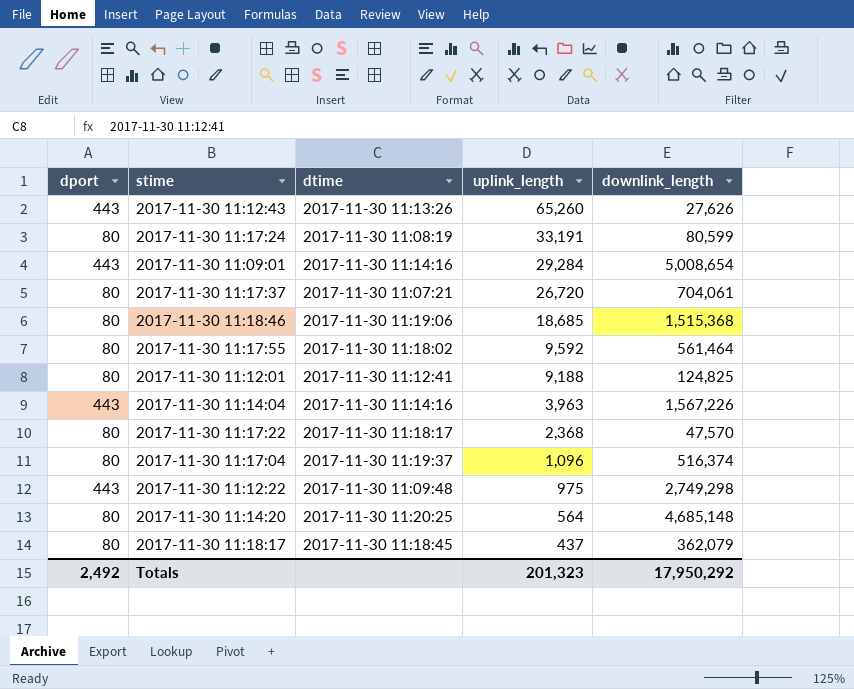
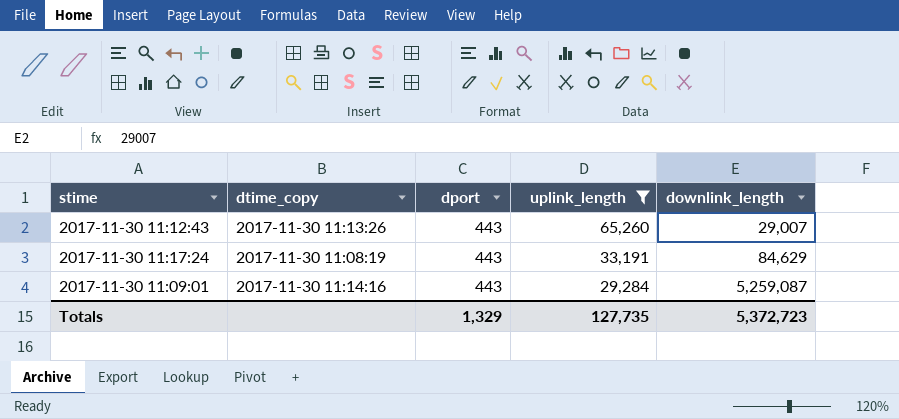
filter: none -> uplink_length >= 29,284
column name: dtime -> dtime_copy
column dport | position: 1 -> 3
2017-11-30 11:12:43 | downlink_length: 27,626 -> 29,007
2017-11-30 11:17:24 | dport: 80 -> 443
2017-11-30 11:17:24 | downlink_length: 80,599 -> 84,629
2017-11-30 11:09:01 | downlink_length: 5,008,654 -> 5,259,087
Totals | dport: 2,492 -> 1,329
Totals | uplink_length: 201,323 -> 127,735
Totals | downlink_length: 17,950,292 -> 5,372,723

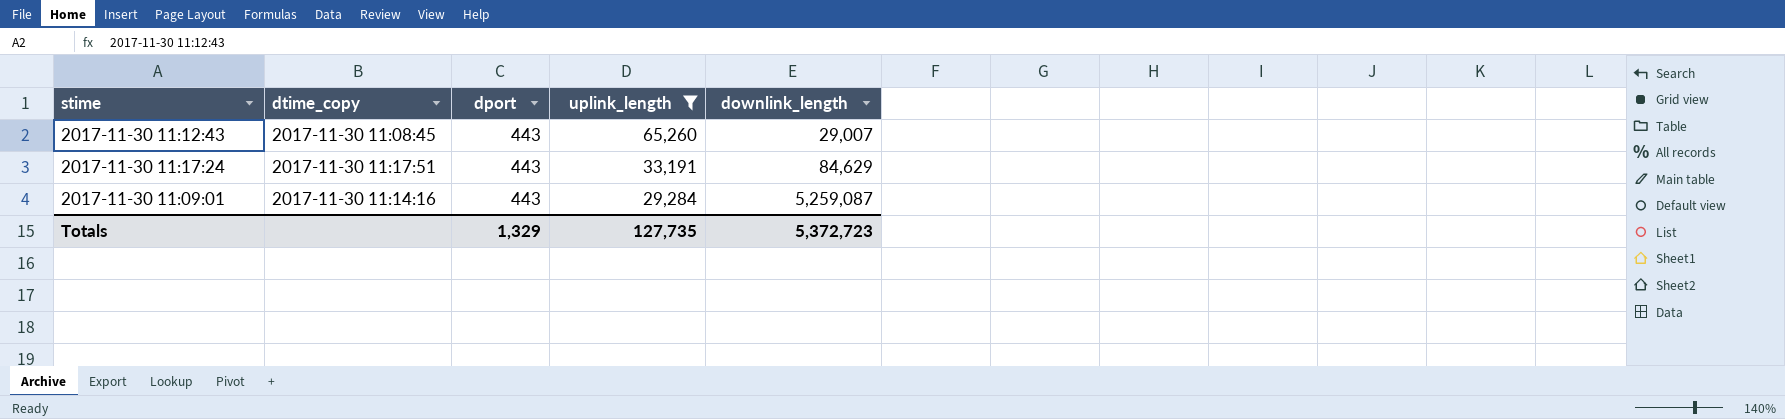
2017-11-30 11:12:43 | dtime_copy: 2017-11-30 11:13:26 -> 2017-11-30 11:08:45
2017-11-30 11:17:24 | dtime_copy: 2017-11-30 11:08:19 -> 2017-11-30 11:17:51

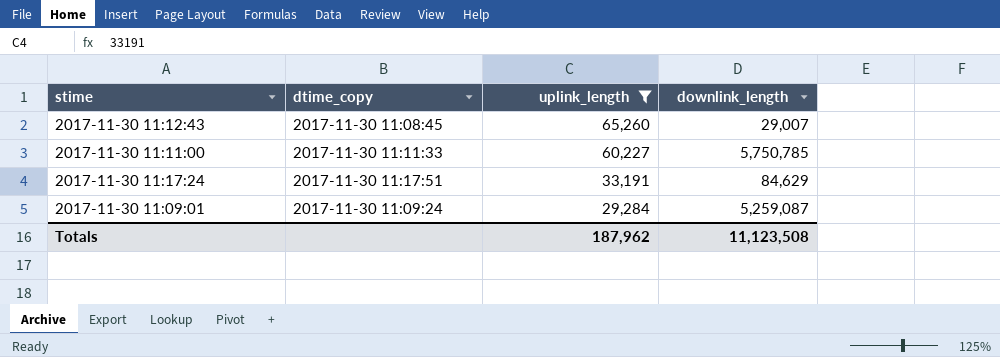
column dport | position: 3 -> none
row 2017-11-30 11:11:00: none -> 2017-11-30 11:11:33 | 60,227 | 5,750,785
2017-11-30 11:09:01 | dtime_copy: 2017-11-30 11:14:16 -> 2017-11-30 11:09:24
Totals | uplink_length: 127,735 -> 187,962
Totals | downlink_length: 5,372,723 -> 11,123,508

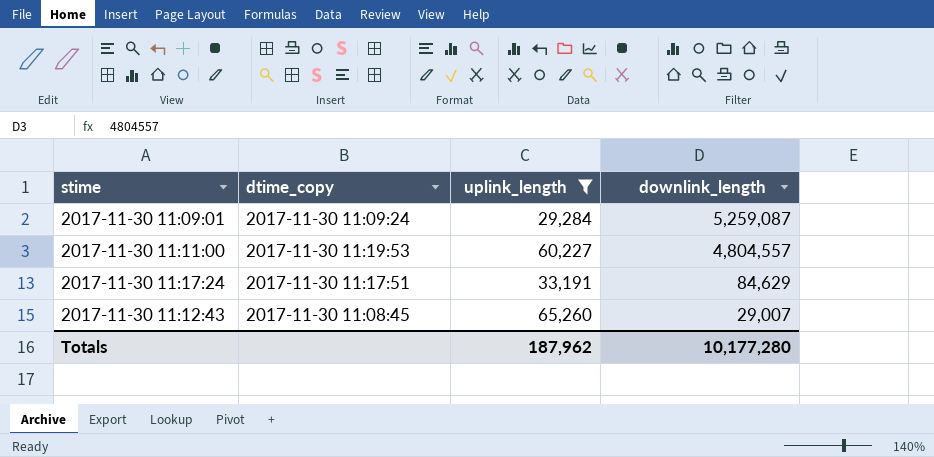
row order: uplink_length descending -> downlink_length descending
2017-11-30 11:11:00 | dtime_copy: 2017-11-30 11:11:33 -> 2017-11-30 11:19:53
2017-11-30 11:11:00 | downlink_length: 5,750,785 -> 4,804,557
Totals | downlink_length: 11,123,508 -> 10,177,280

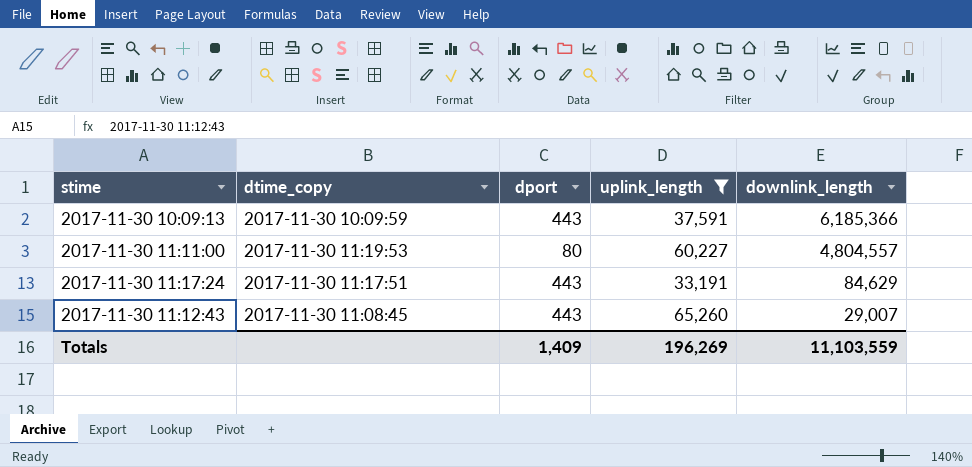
column dport | position: none -> 3
row 2017-11-30 11:09:01: 2017-11-30 11:09:24 | 29,284 | 5,259,087 -> none
row 2017-11-30 10:09:13: none -> 2017-11-30 10:09:59 | 443 | 37,591 | 6,185,366
Totals | uplink_length: 187,962 -> 196,269
Totals | downlink_length: 10,177,280 -> 11,103,559

